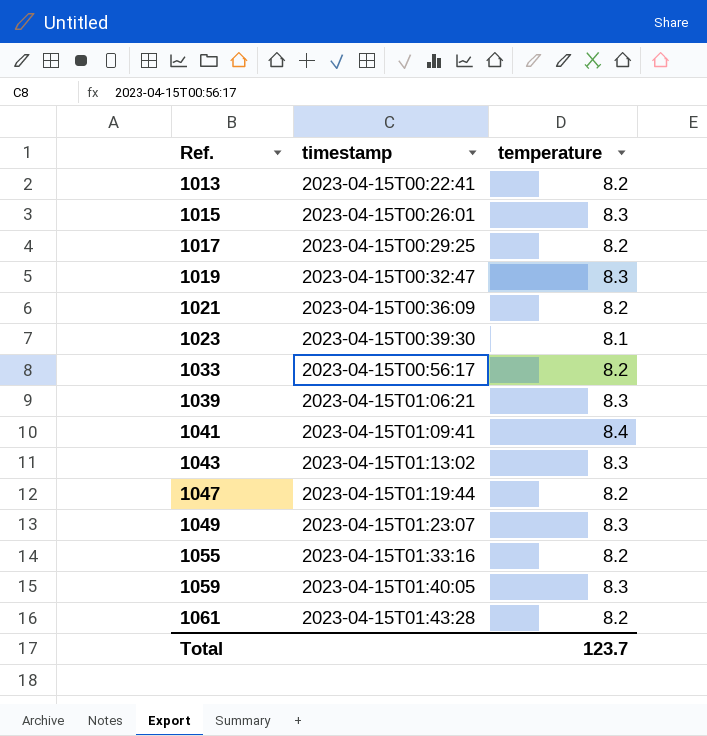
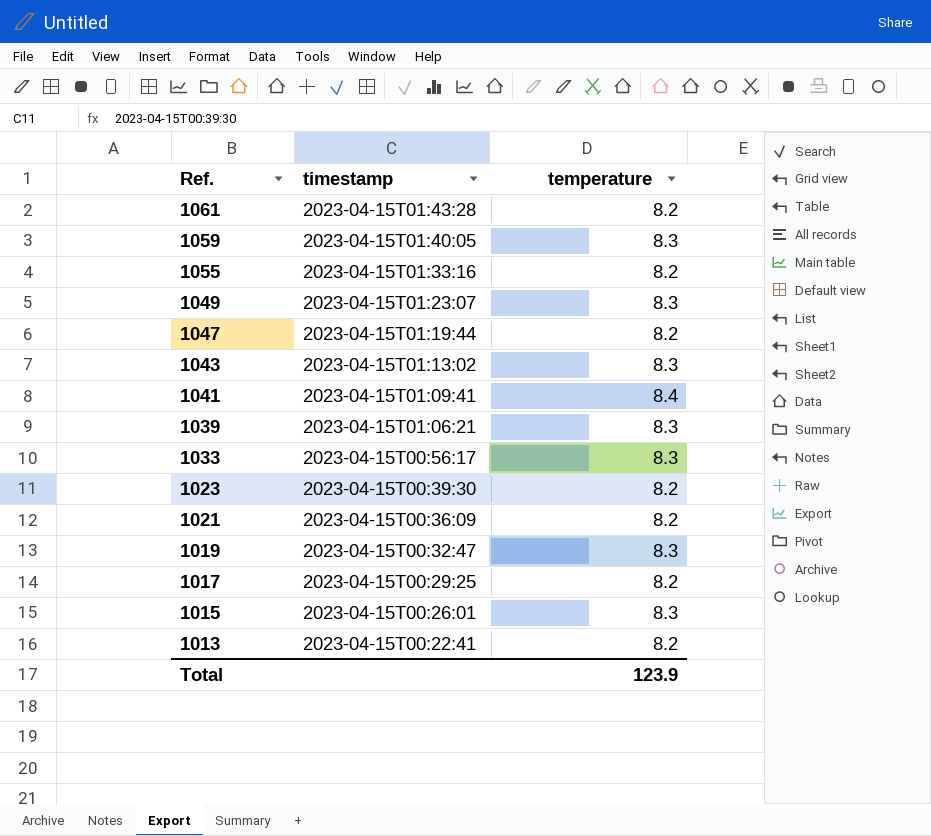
row order: Ref. ascending -> Ref. descending
1033 | temperature: 8.2 -> 8.3
1023 | temperature: 8.1 -> 8.2
Total | temperature: 123.7 -> 123.9

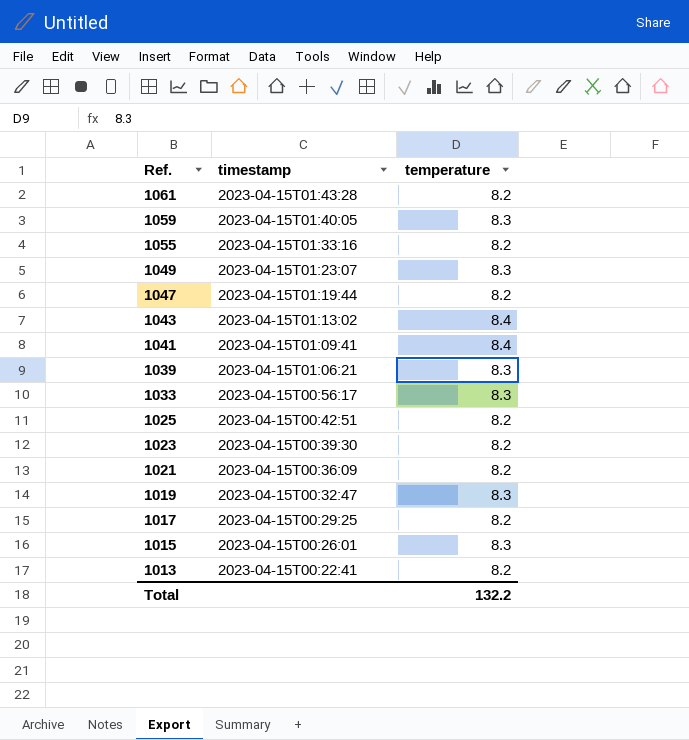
1043 | temperature: 8.3 -> 8.4
row 1025: none -> 2023-04-15T00:42:51 | 8.2
Total | temperature: 123.9 -> 132.2

